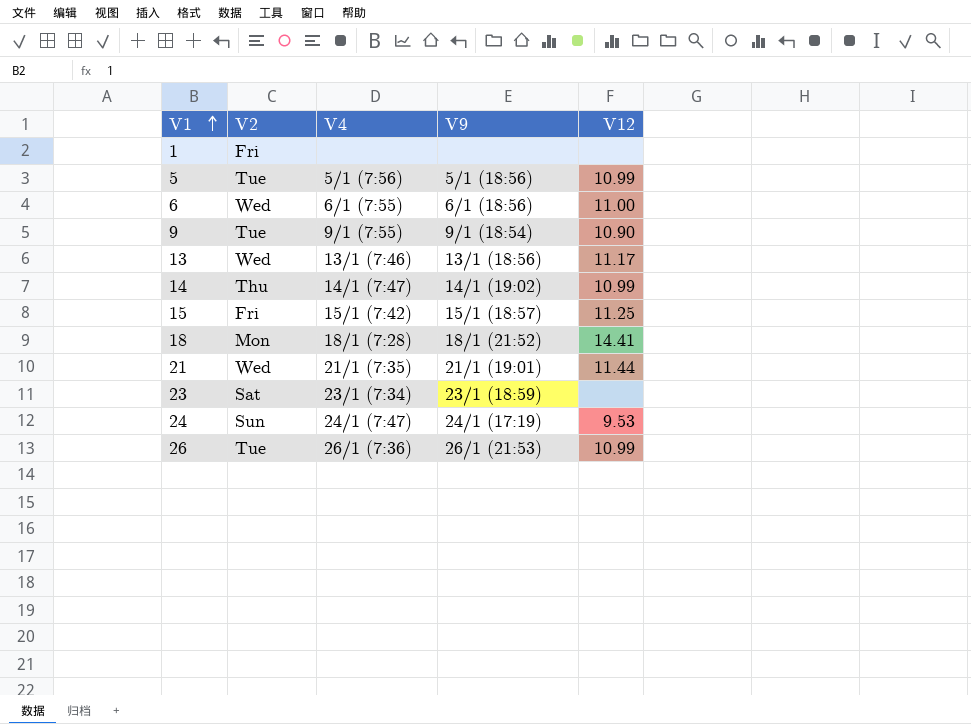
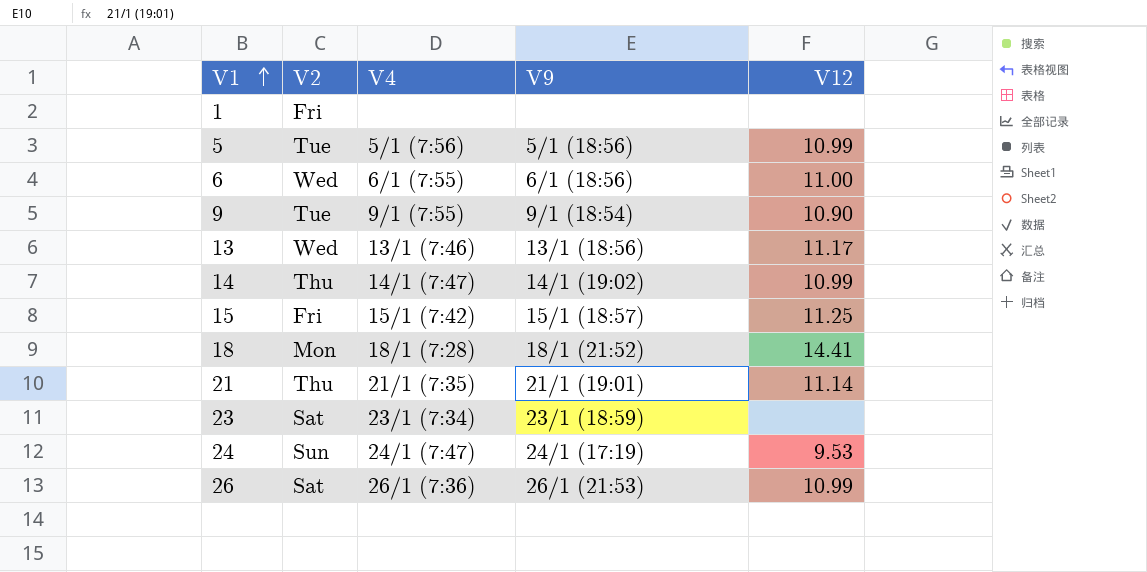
21 | V2: Wed -> Thu
21 | V12: 11.44 -> 11.14
26 | V2: Tue -> Sat

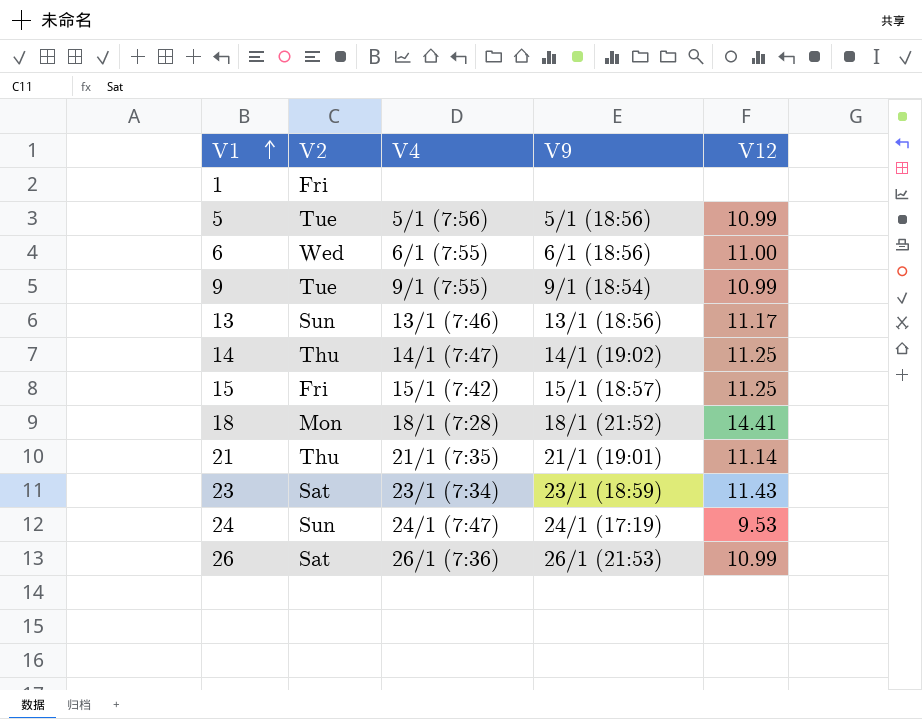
9 | V12: 10.90 -> 10.99
13 | V2: Wed -> Sun
14 | V12: 10.99 -> 11.25
23 | V12: none -> 11.43

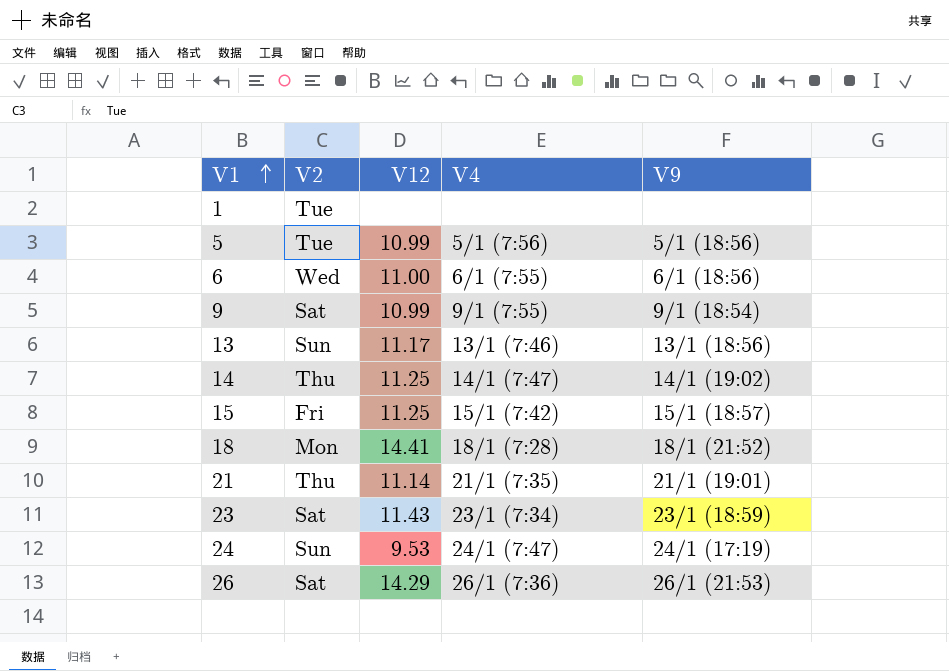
column V12 | position: 5 -> 3
1 | V2: Fri -> Tue
9 | V2: Tue -> Sat
26 | V12: 10.99 -> 14.29

